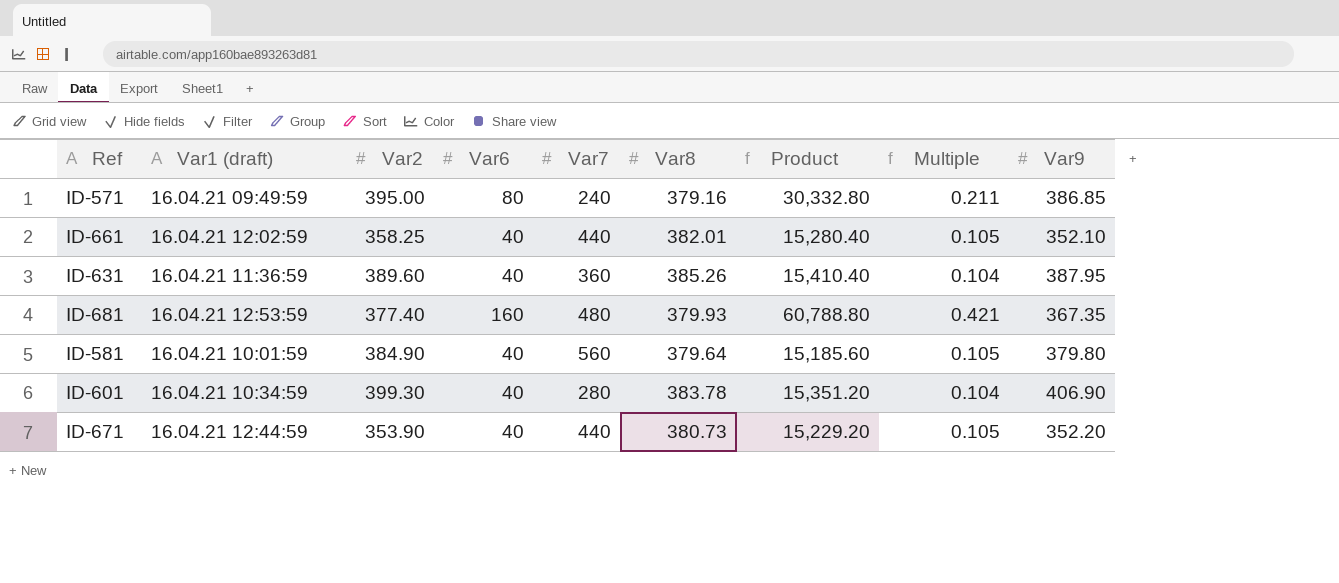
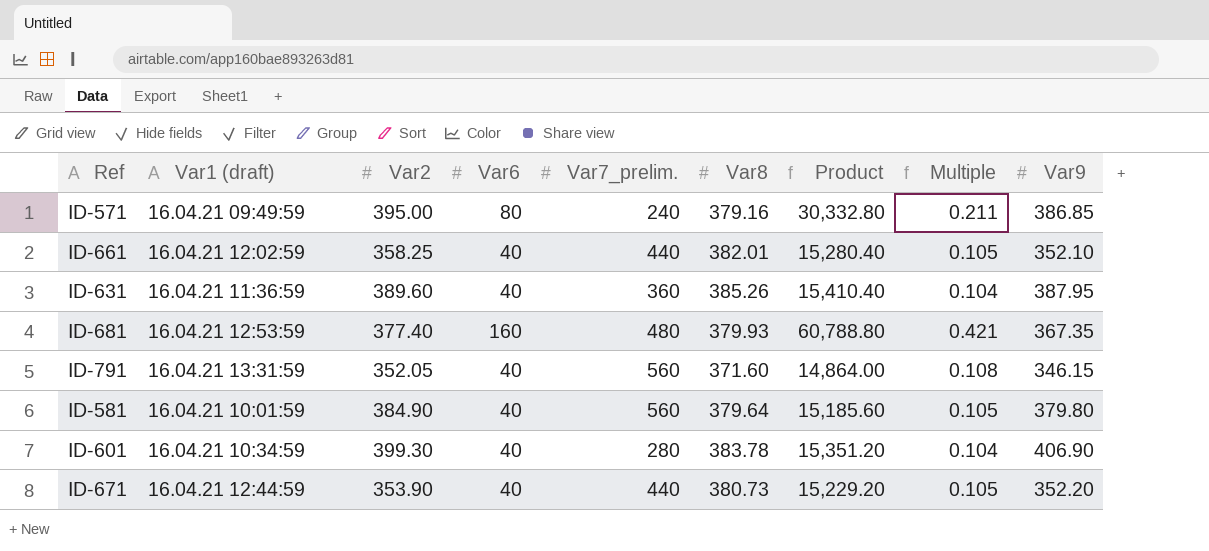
column name: Var7 -> Var7_prelim.
row ID-791: none -> 16.04.21 13:31:59 | 352.05 | 40 | 560 | 371.60 | 14,864.00 | 0.108 | 346.15

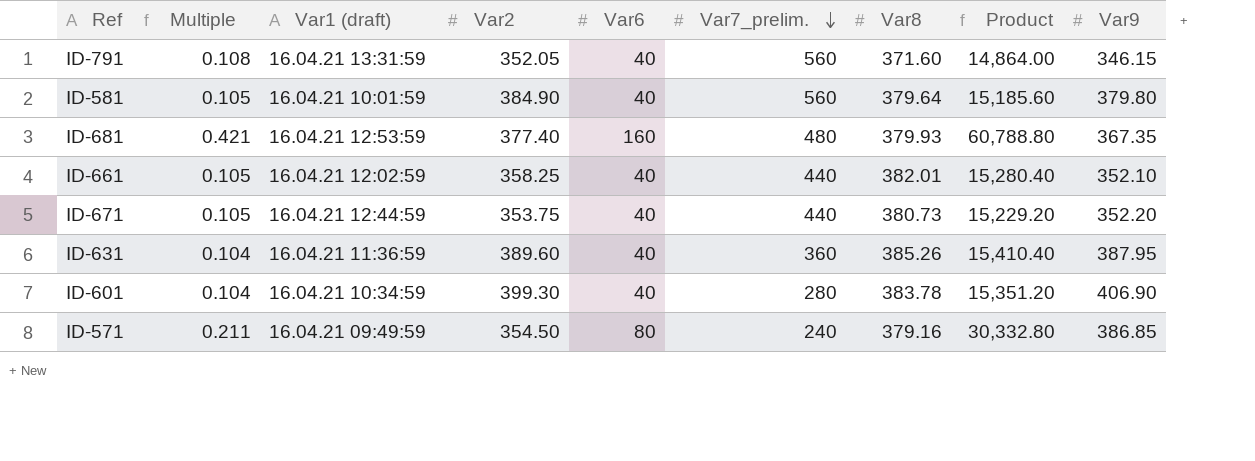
row order: none -> Var7_prelim. descending
column Multiple | position: 8 -> 2
ID-671 | Var2: 353.90 -> 353.75
ID-571 | Var2: 395.00 -> 354.50

